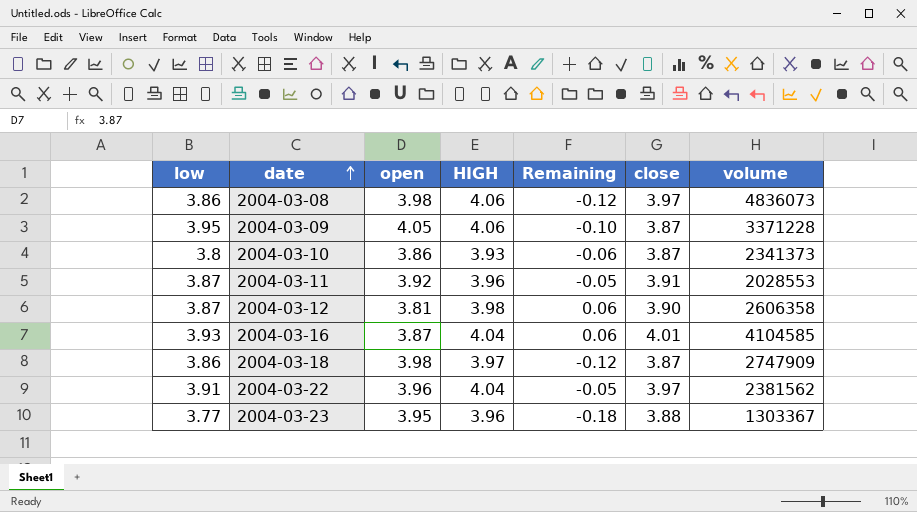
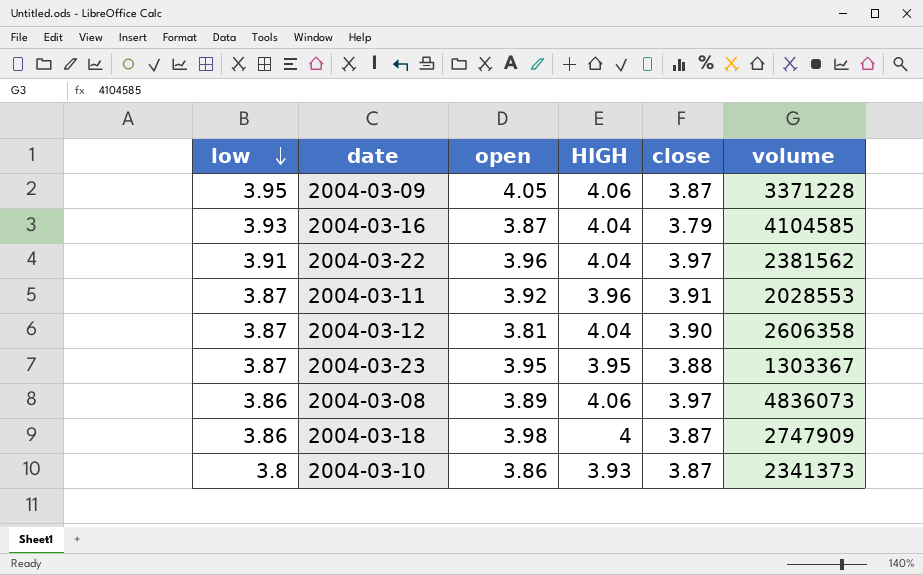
row order: date ascending -> low descending
column Remaining | formula: [low] - [open] -> none
2004-03-16 | close: 4.01 -> 3.79
2004-03-12 | HIGH: 3.98 -> 4.04
2004-03-23 | low: 3.77 -> 3.87
2004-03-23 | HIGH: 3.96 -> 3.95
2004-03-08 | open: 3.98 -> 3.89
2004-03-18 | HIGH: 3.97 -> 4

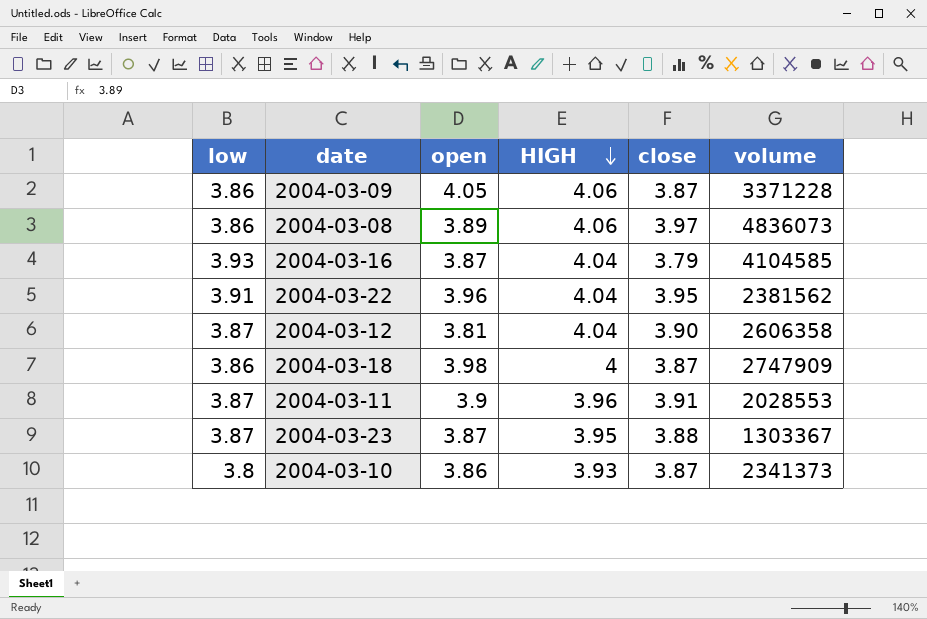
row order: low descending -> HIGH descending
2004-03-09 | low: 3.95 -> 3.86
2004-03-22 | close: 3.97 -> 3.95
2004-03-11 | open: 3.92 -> 3.9
2004-03-23 | open: 3.95 -> 3.87

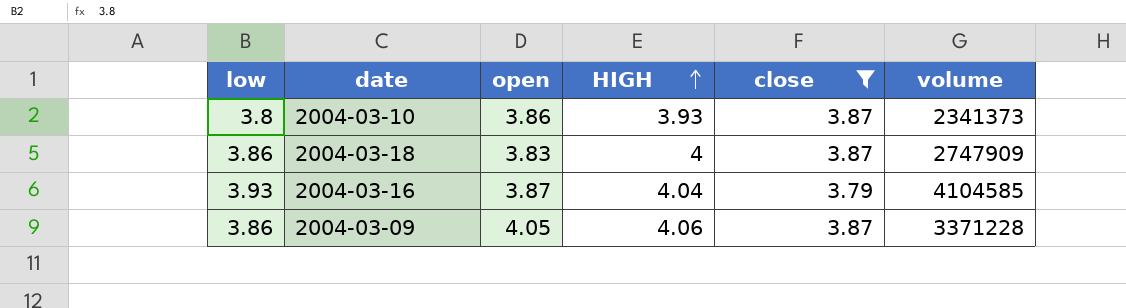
filter: none -> close <= 3.87
row order: HIGH descending -> HIGH ascending
2004-03-18 | open: 3.98 -> 3.83

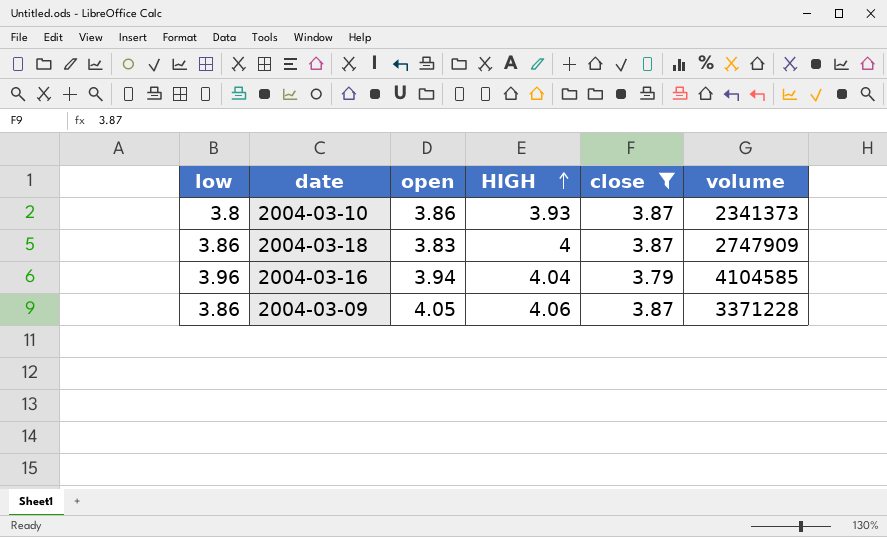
2004-03-16 | low: 3.93 -> 3.96
2004-03-16 | open: 3.87 -> 3.94

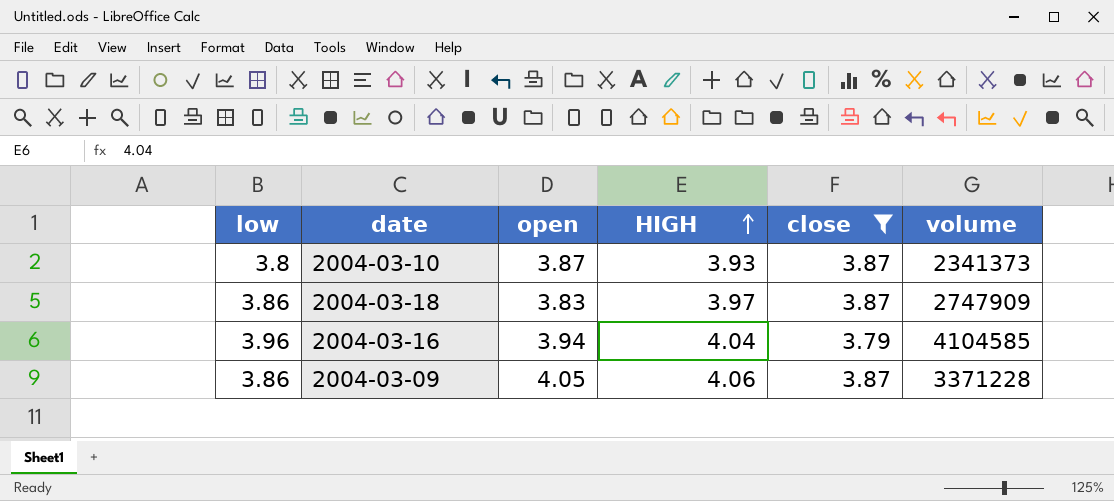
2004-03-10 | open: 3.86 -> 3.87
2004-03-18 | HIGH: 4 -> 3.97

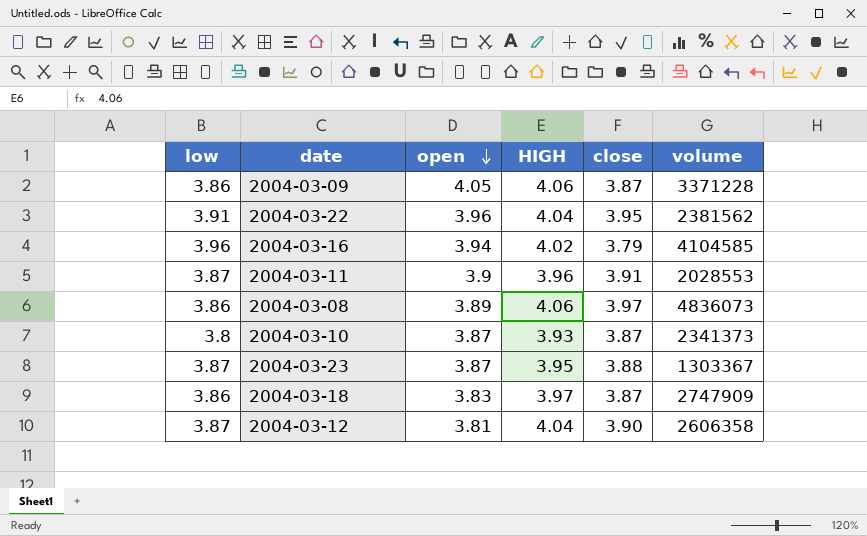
filter: close <= 3.87 -> none
row order: HIGH ascending -> open descending
2004-03-16 | HIGH: 4.04 -> 4.02

